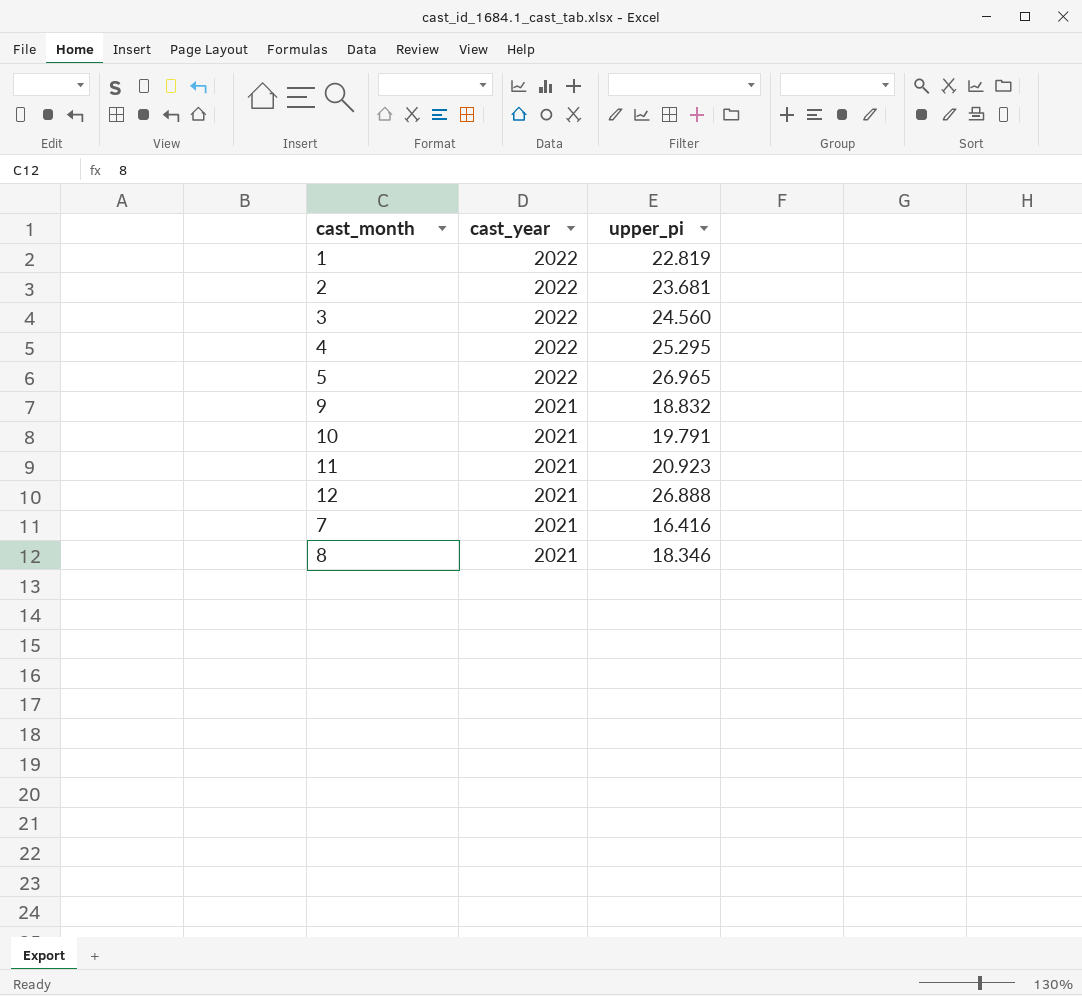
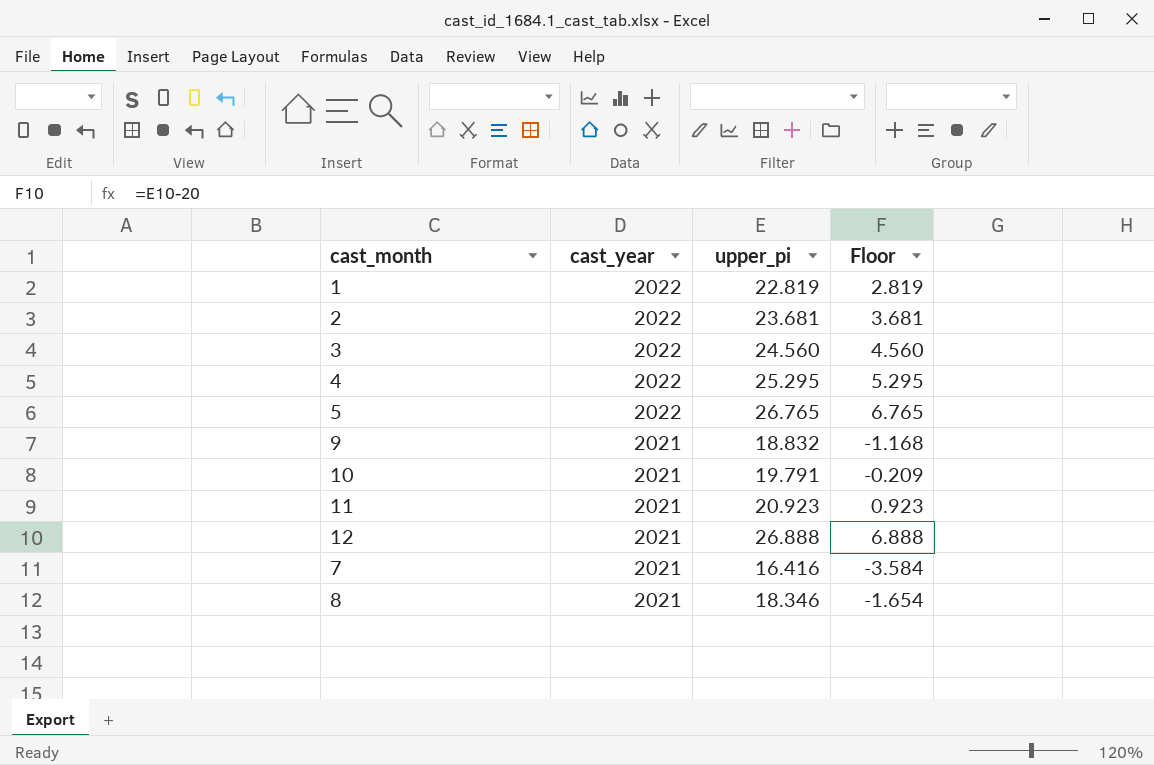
column Floor | formula: none -> [upper_pi] - 20
5 | upper_pi: 26.965 -> 26.765

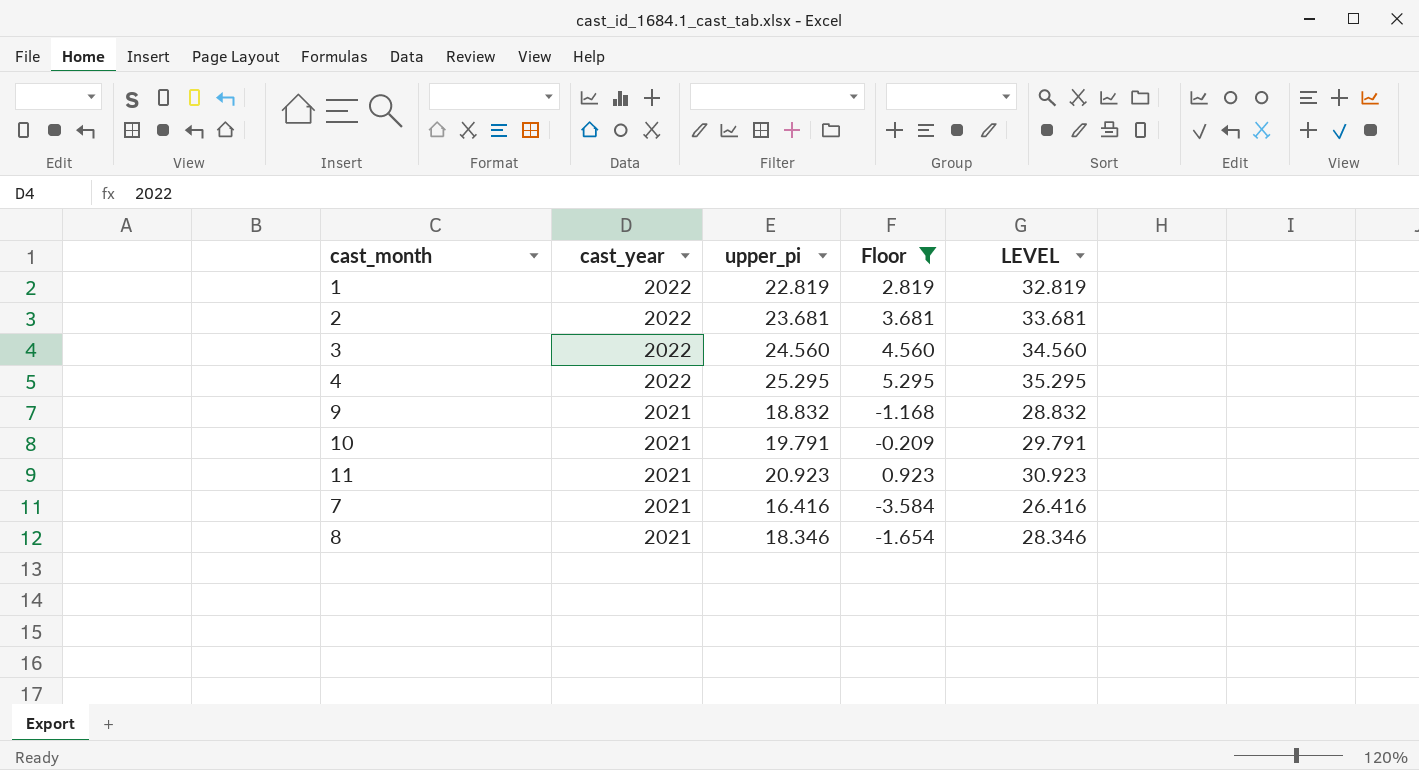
filter: none -> Floor <= 5.295
column LEVEL | formula: none -> [upper_pi] + 10

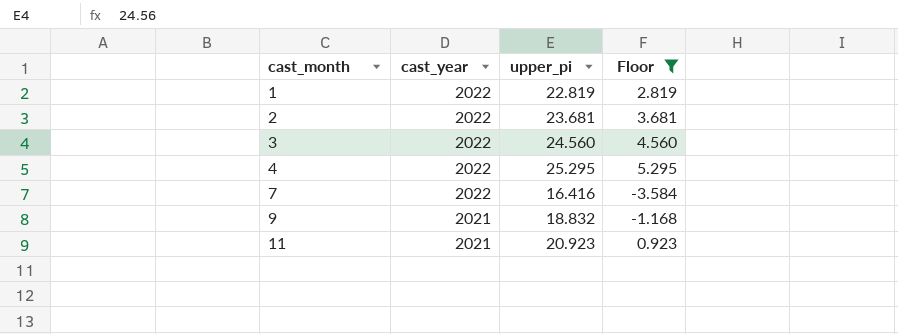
row order: cast_year descending -> cast_month ascending
column LEVEL | formula: [upper_pi] + 10 -> none
row 10: 2021 | 19.791 | -0.209 | 29.791 -> none
row 8: 2021 | 18.346 | -1.654 | 28.346 -> none
7 | cast_year: 2021 -> 2022

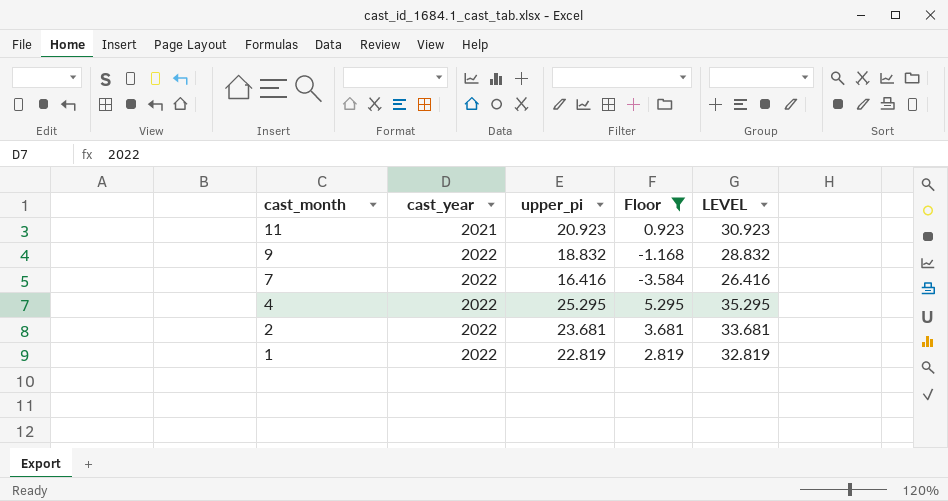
row order: cast_month ascending -> cast_month descending
column LEVEL | formula: none -> [upper_pi] + 10
row 3: 2022 | 24.560 | 4.560 -> none
9 | cast_year: 2021 -> 2022

